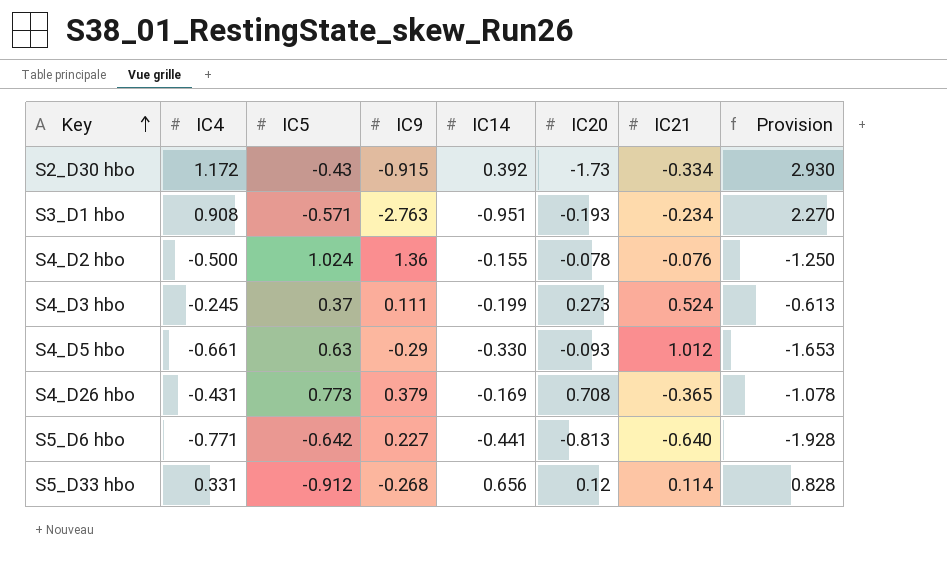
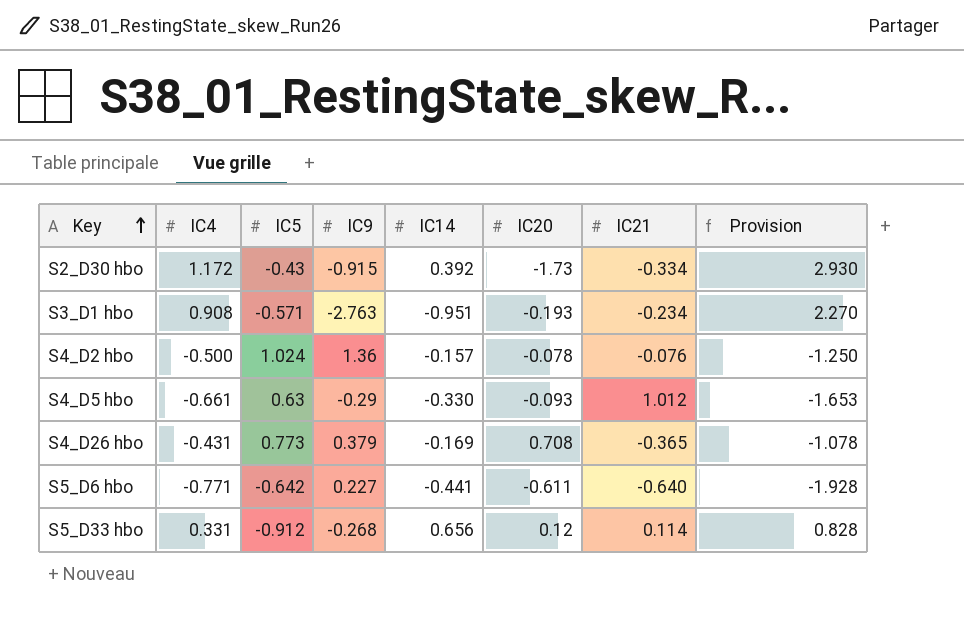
row S4_D3 hbo: -0.245 | 0.37 | 0.111 | -0.199 | 0.273 | 0.524 | -0.613 -> none
S4_D2 hbo | IC14: -0.155 -> -0.157
S5_D6 hbo | IC20: -0.813 -> -0.611

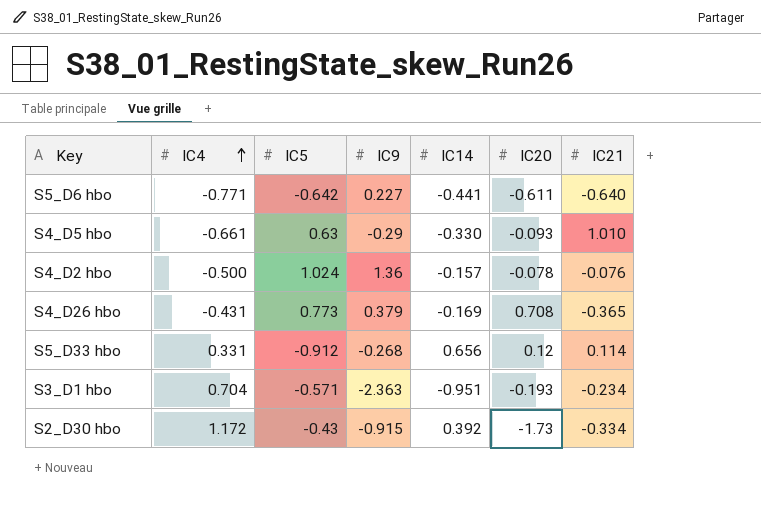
row order: Key ascending -> IC4 ascending
column Provision | formula: [IC4] * 2.5 -> none
S4_D5 hbo | IC21: 1.012 -> 1.010
S3_D1 hbo | IC4: 0.908 -> 0.704
S3_D1 hbo | IC9: -2.763 -> -2.363

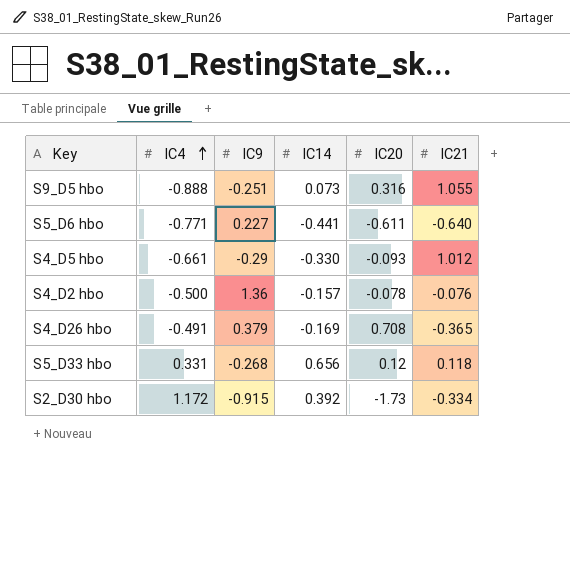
column IC5 | position: 3 -> none
row S3_D1 hbo: 0.704 | -0.571 | -2.363 | -0.951 | -0.193 | -0.234 -> none
row S9_D5 hbo: none -> -0.888 | -0.251 | 0.073 | 0.316 | 1.055
S4_D5 hbo | IC21: 1.010 -> 1.012
S4_D26 hbo | IC4: -0.431 -> -0.491
S5_D33 hbo | IC21: 0.114 -> 0.118

